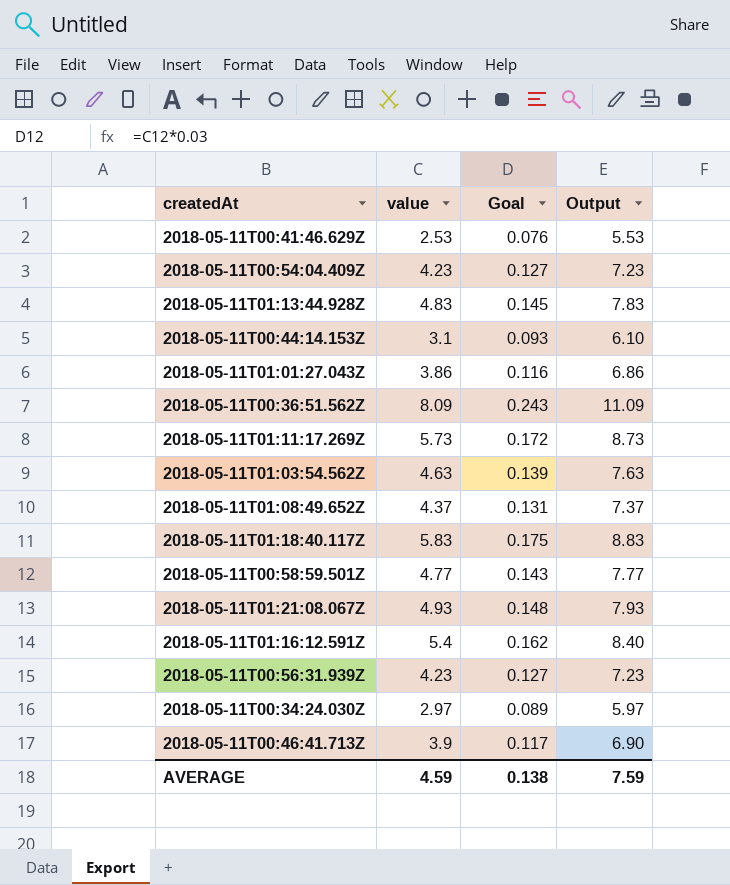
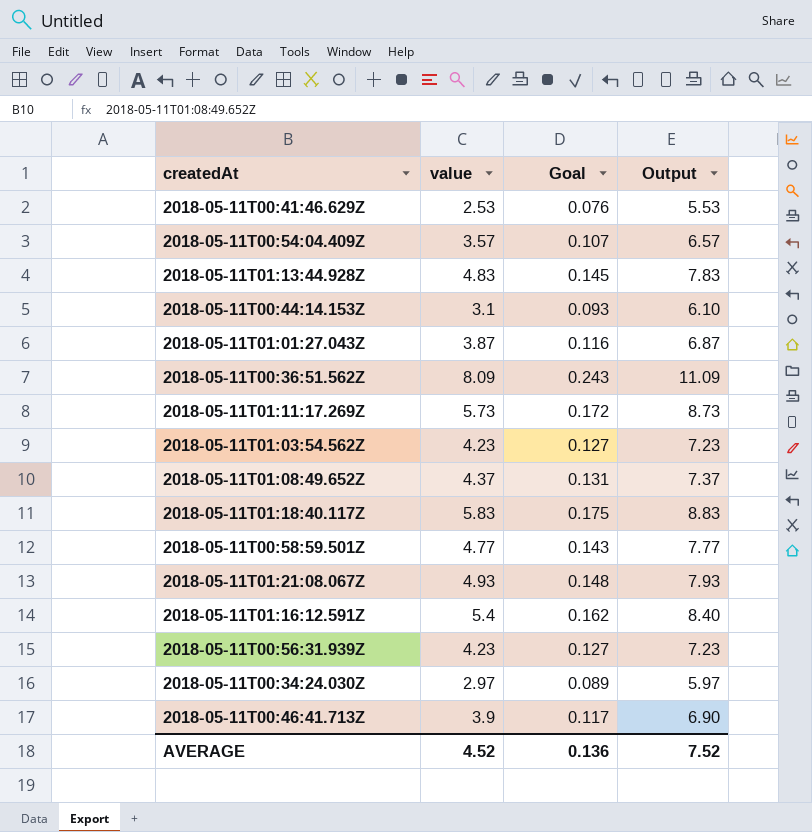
2018-05-11T00:54:04.409Z | value: 4.23 -> 3.57
2018-05-11T00:54:04.409Z | Goal: 0.127 -> 0.107
2018-05-11T00:54:04.409Z | Output: 7.23 -> 6.57
2018-05-11T01:01:27.043Z | value: 3.86 -> 3.87
2018-05-11T01:01:27.043Z | Output: 6.86 -> 6.87
2018-05-11T01:03:54.562Z | value: 4.63 -> 4.23
2018-05-11T01:03:54.562Z | Goal: 0.139 -> 0.127
2018-05-11T01:03:54.562Z | Output: 7.63 -> 7.23
AVERAGE | value: 4.59 -> 4.52
AVERAGE | Goal: 0.138 -> 0.136
AVERAGE | Output: 7.59 -> 7.52

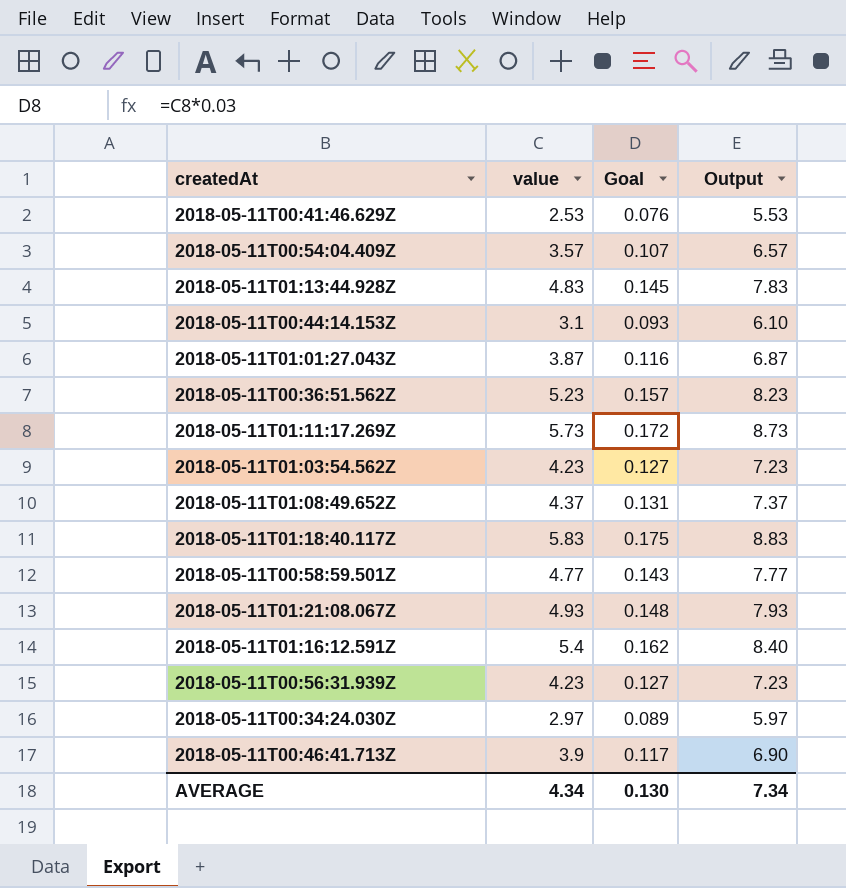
2018-05-11T00:36:51.562Z | value: 8.09 -> 5.23
2018-05-11T00:36:51.562Z | Goal: 0.243 -> 0.157
2018-05-11T00:36:51.562Z | Output: 11.09 -> 8.23
AVERAGE | value: 4.52 -> 4.34
AVERAGE | Goal: 0.136 -> 0.130
AVERAGE | Output: 7.52 -> 7.34

